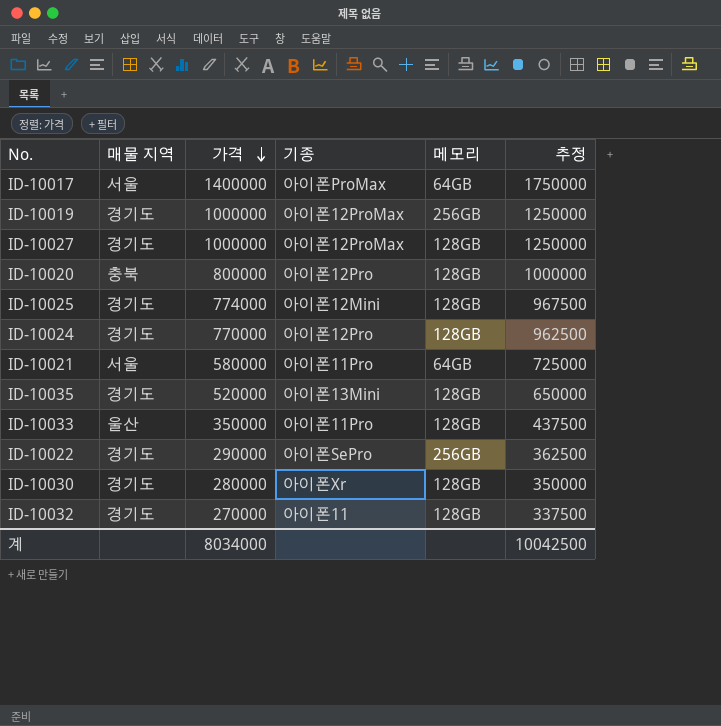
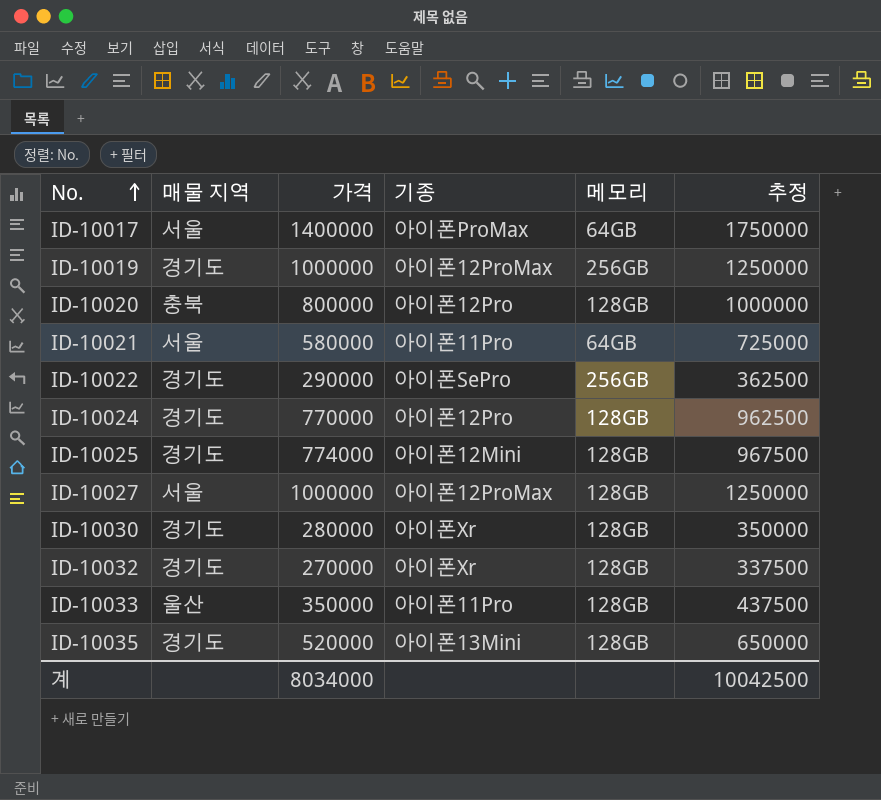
row order: 가격 descending -> No. ascending
ID-10027 | 매물 지역: 경기도 -> 서울
ID-10032 | 기종: 아이폰11 -> 아이폰Xr

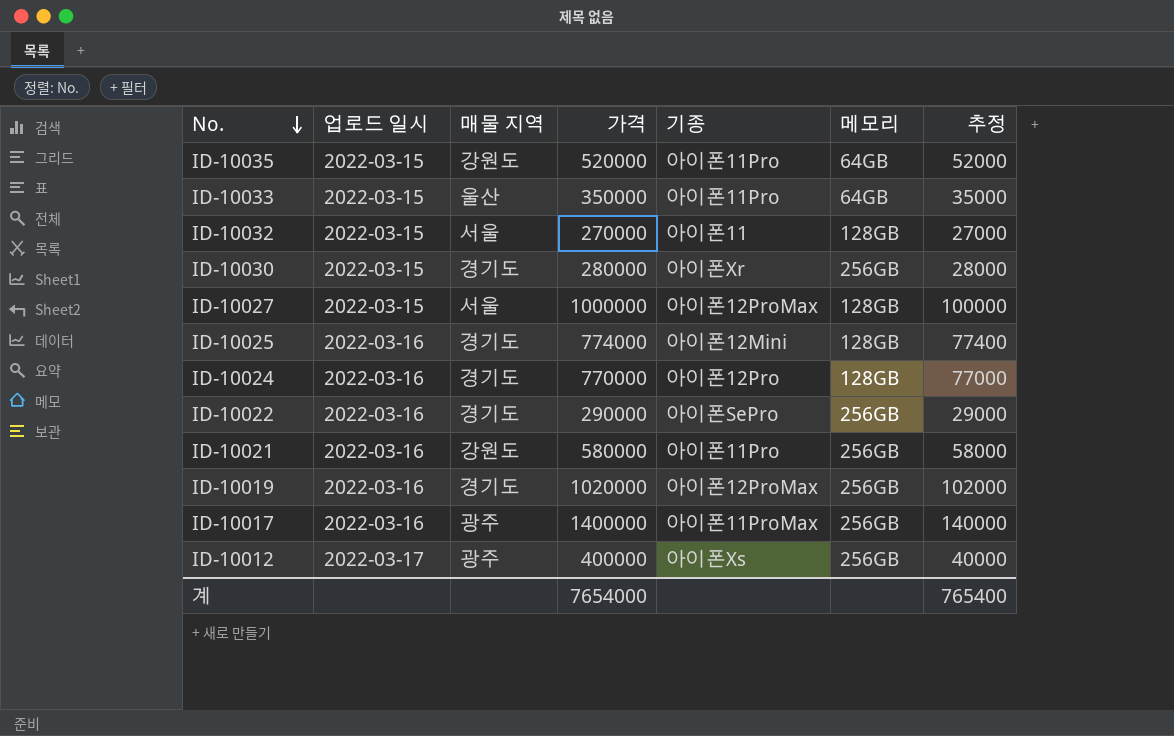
row order: No. ascending -> No. descending
column 업로드 일시 | position: none -> 2
column 추정 | formula: [가격] * 1.25 -> [가격] * 0.1
row ID-10020: 충북 | 800000 | 아이폰12Pro | 128GB | 1000000 -> none
ID-10035 | 매물 지역: 경기도 -> 강원도
ID-10035 | 기종: 아이폰13Mini -> 아이폰11Pro
ID-10035 | 메모리: 128GB -> 64GB
ID-10033 | 메모리: 128GB -> 64GB
ID-10032 | 매물 지역: 경기도 -> 서울
ID-10032 | 기종: 아이폰Xr -> 아이폰11
ID-10030 | 메모리: 128GB -> 256GB
ID-10021 | 매물 지역: 서울 -> 강원도
ID-10021 | 메모리: 64GB -> 256GB
ID-10019 | 가격: 1000000 -> 1020000
ID-10017 | 매물 지역: 서울 -> 광주
ID-10017 | 기종: 아이폰ProMax -> 아이폰11ProMax
ID-10017 | 메모리: 64GB -> 256GB
row ID-10012: none -> 2022-03-17 | 광주 | 400000 | 아이폰Xs | 256GB | 40000
계 | 가격: 8034000 -> 7654000
계 | 추정: 10042500 -> 765400

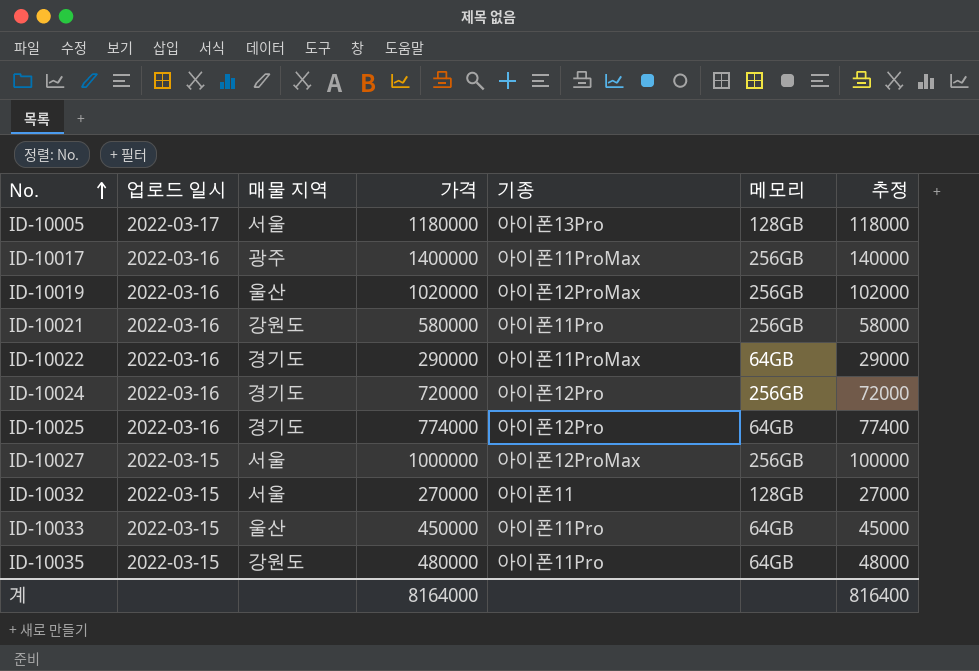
row order: No. descending -> No. ascending
row ID-10030: 2022-03-15 | 경기도 | 280000 | 아이폰Xr | 256GB | 28000 -> none
row ID-10012: 2022-03-17 | 광주 | 400000 | 아이폰Xs | 256GB | 40000 -> none
row ID-10005: none -> 2022-03-17 | 서울 | 1180000 | 아이폰13Pro | 128GB | 118000
ID-10019 | 매물 지역: 경기도 -> 울산
ID-10022 | 기종: 아이폰SePro -> 아이폰11ProMax
ID-10022 | 메모리: 256GB -> 64GB
ID-10024 | 가격: 770000 -> 720000
ID-10024 | 메모리: 128GB -> 256GB
ID-10024 | 추정: 77000 -> 72000
ID-10025 | 기종: 아이폰12Mini -> 아이폰12Pro
ID-10025 | 메모리: 128GB -> 64GB
ID-10027 | 메모리: 128GB -> 256GB
ID-10033 | 가격: 350000 -> 450000
ID-10033 | 추정: 35000 -> 45000
ID-10035 | 가격: 520000 -> 480000
ID-10035 | 추정: 52000 -> 48000
계 | 가격: 7654000 -> 8164000
계 | 추정: 765400 -> 816400

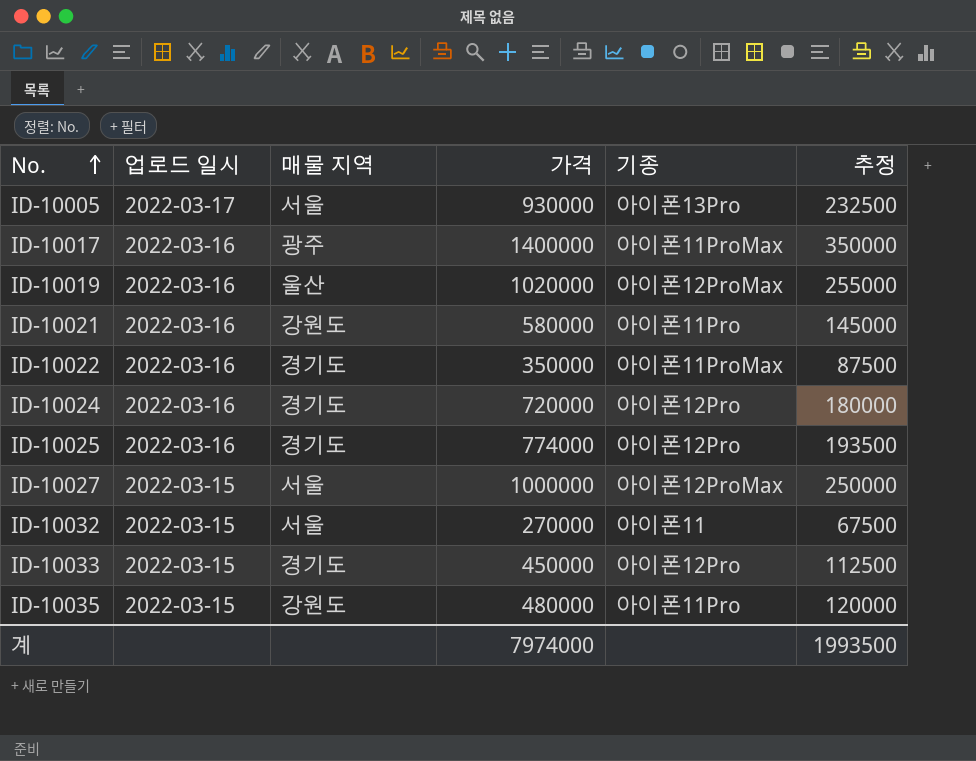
column 메모리 | position: 6 -> none
column 추정 | formula: [가격] * 0.1 -> [가격] * 0.25
ID-10005 | 가격: 1180000 -> 930000
ID-10022 | 가격: 290000 -> 350000
ID-10033 | 매물 지역: 울산 -> 경기도
ID-10033 | 기종: 아이폰11Pro -> 아이폰12Pro
계 | 가격: 8164000 -> 7974000
계 | 추정: 816400 -> 1993500

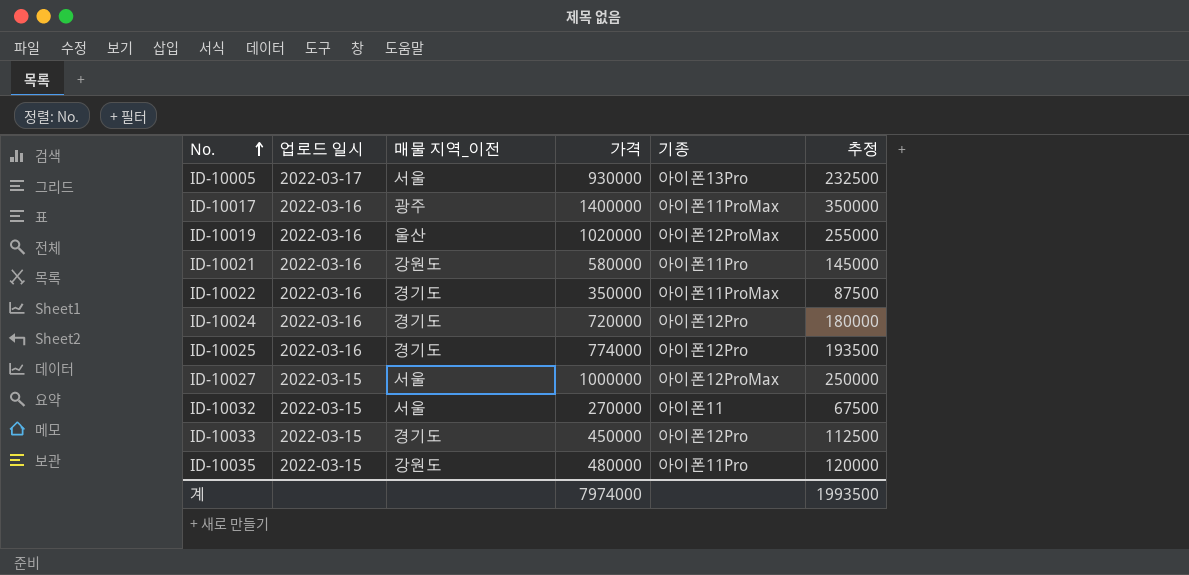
column name: 매물 지역 -> 매물 지역_이전

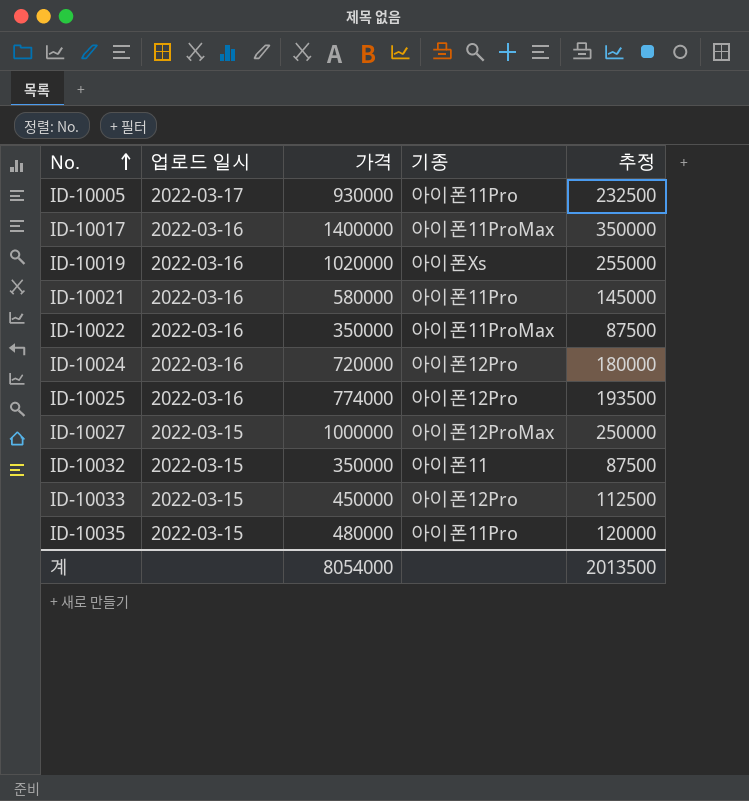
column 매물 지역_이전 | position: 3 -> none
ID-10005 | 기종: 아이폰13Pro -> 아이폰11Pro
ID-10019 | 기종: 아이폰12ProMax -> 아이폰Xs
ID-10032 | 가격: 270000 -> 350000
ID-10032 | 추정: 67500 -> 87500
계 | 가격: 7974000 -> 8054000
계 | 추정: 1993500 -> 2013500

